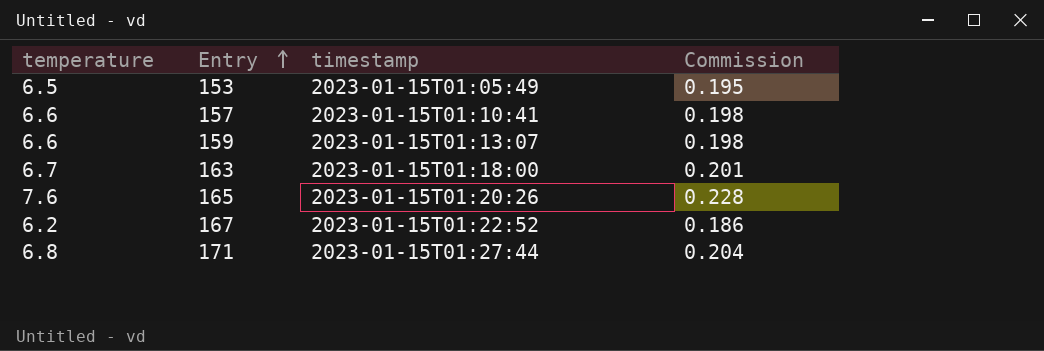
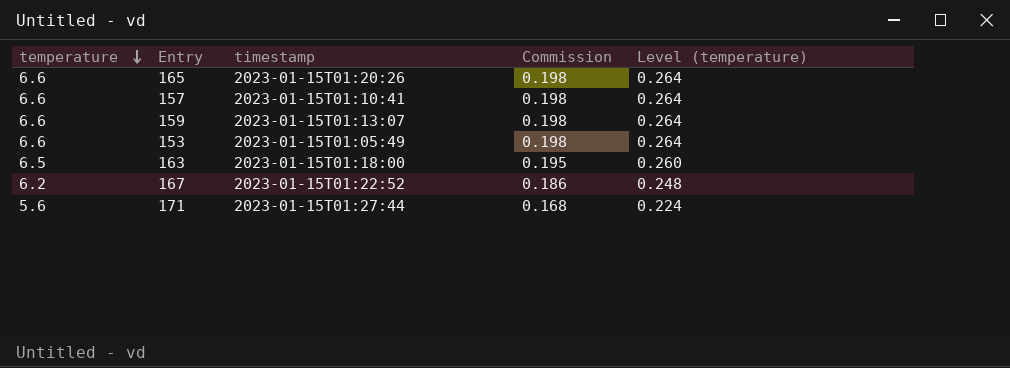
row order: Entry ascending -> temperature descending
column Level (temperature) | formula: none -> [temperature] * 0.04
165 | temperature: 7.6 -> 6.6
165 | Commission: 0.228 -> 0.198
153 | temperature: 6.5 -> 6.6
153 | Commission: 0.195 -> 0.198
163 | temperature: 6.7 -> 6.5
163 | Commission: 0.201 -> 0.195
171 | temperature: 6.8 -> 5.6
171 | Commission: 0.204 -> 0.168

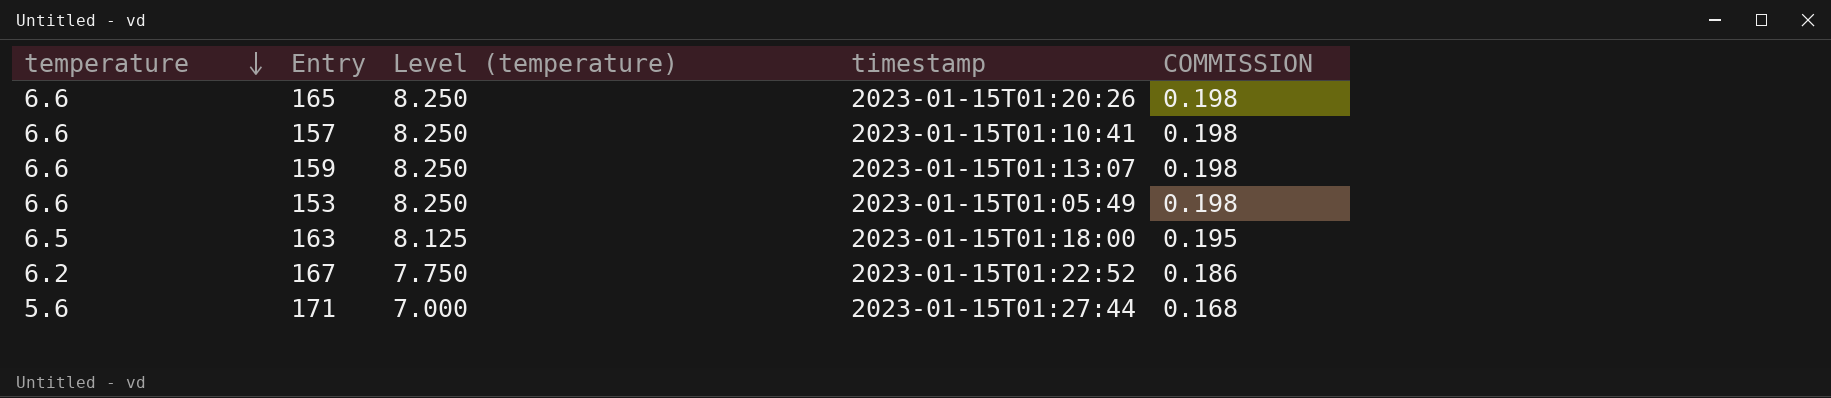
column Level (temperature) | formula: [temperature] * 0.04 -> [temperature] * 1.25
column Level (temperature) | position: 5 -> 3
column name: Commission -> COMMISSION

